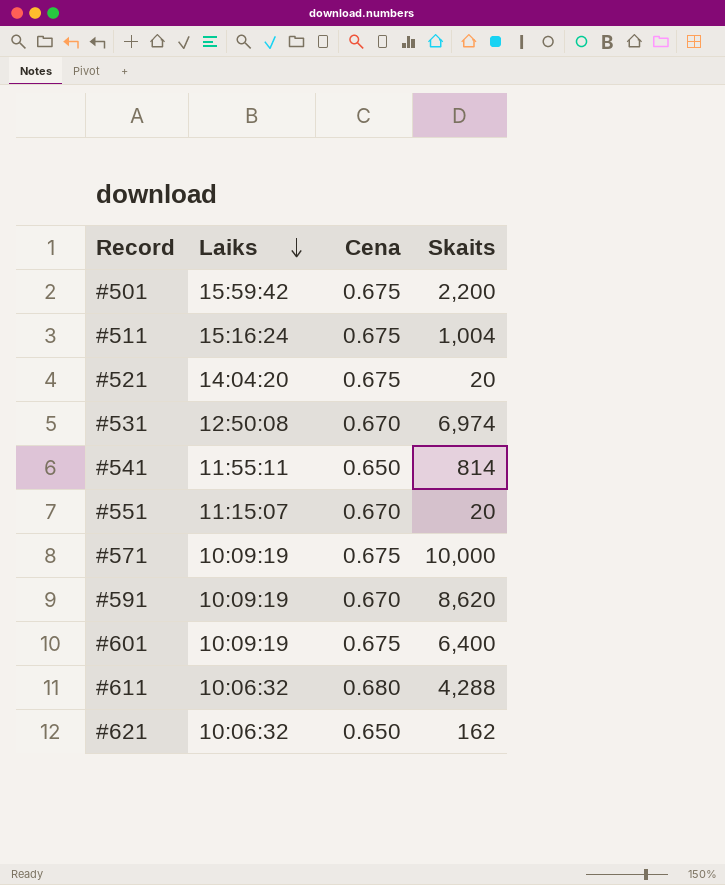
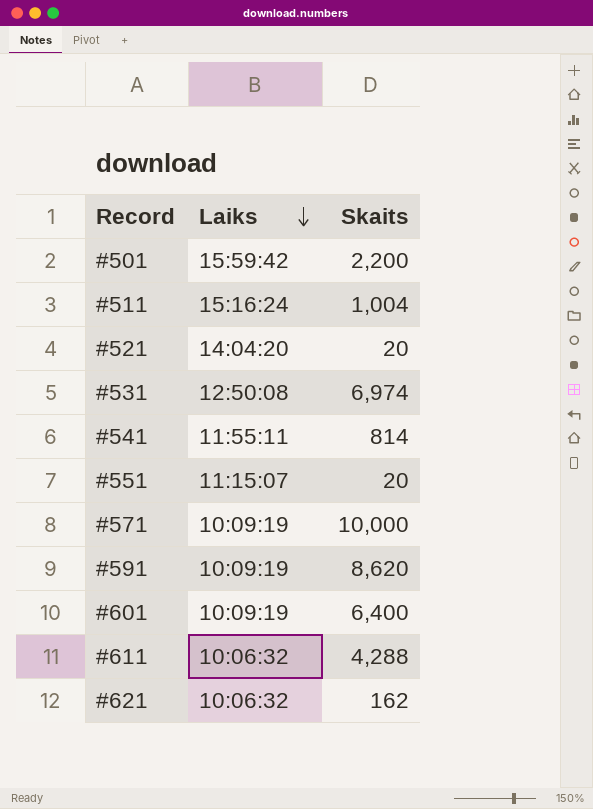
column Cena | position: 3 -> none

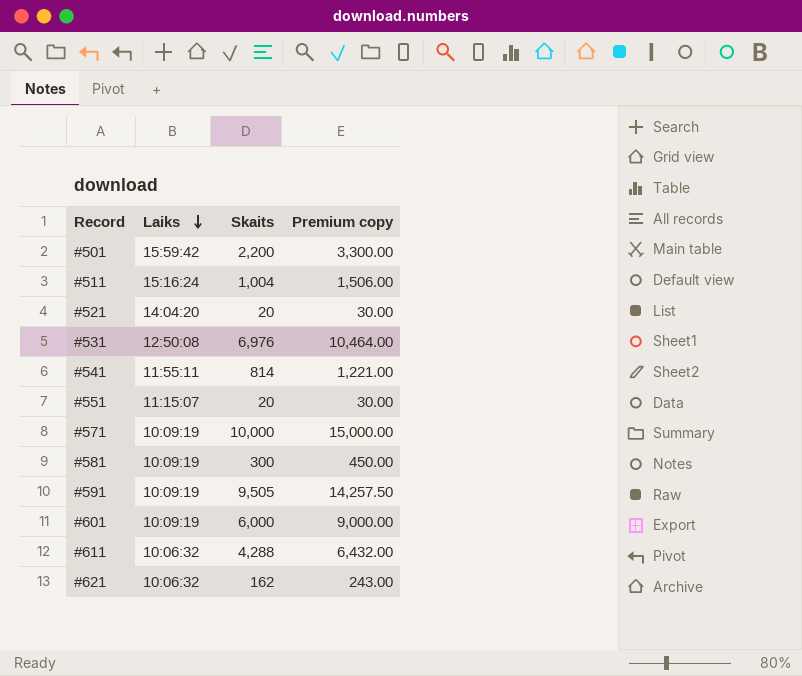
column Premium copy | formula: none -> [Skaits] * 1.5
#531 | Skaits: 6,974 -> 6,976
row #581: none -> 10:09:19 | 300 | 450.00
#591 | Skaits: 8,620 -> 9,505
#601 | Skaits: 6,400 -> 6,000

